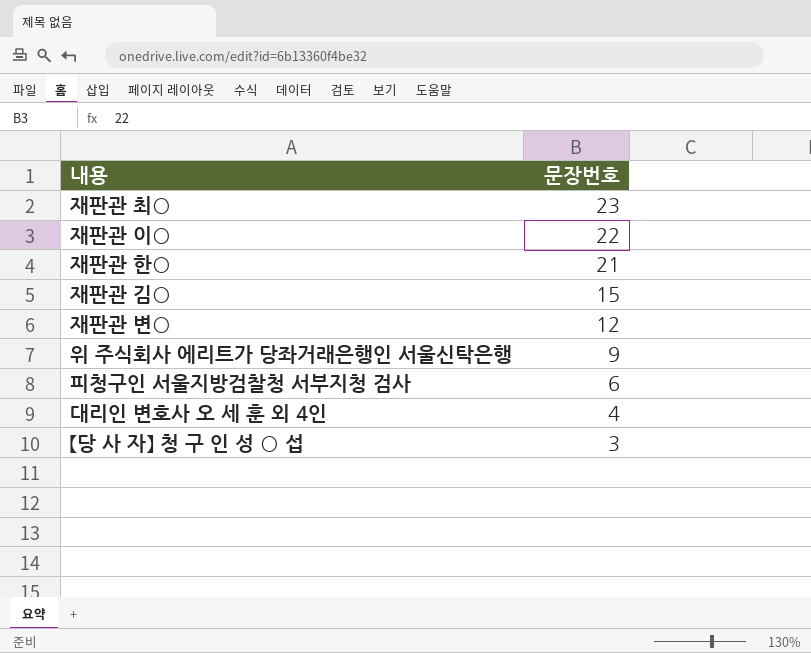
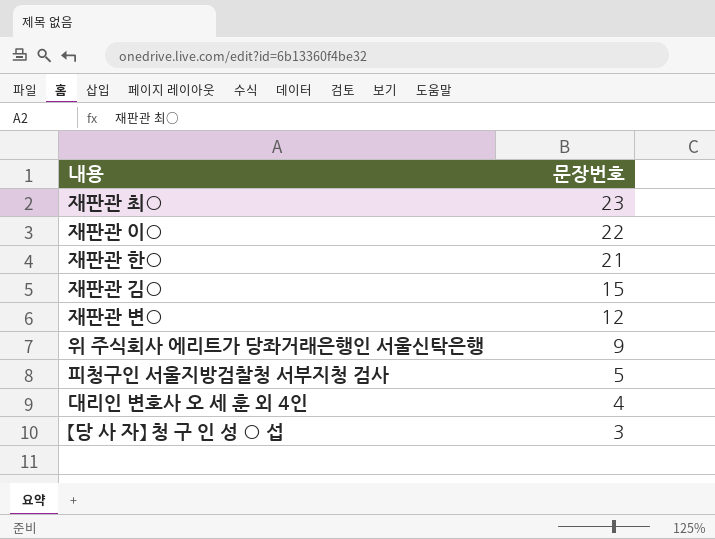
피청구인 서울지방검찰청 서부지청 검사 | 문장번호: 6 -> 5

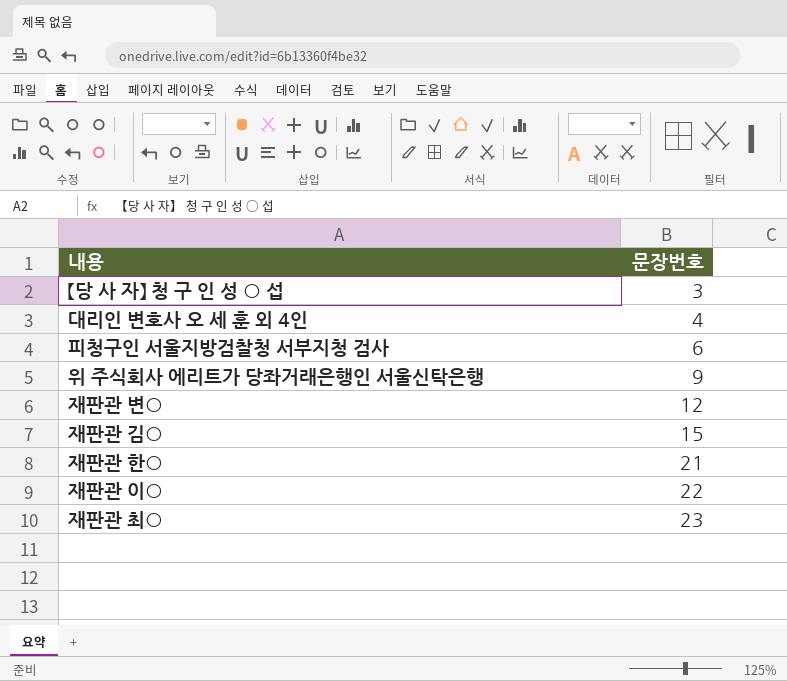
row order: 문장번호 descending -> 문장번호 ascending
피청구인 서울지방검찰청 서부지청 검사 | 문장번호: 5 -> 6

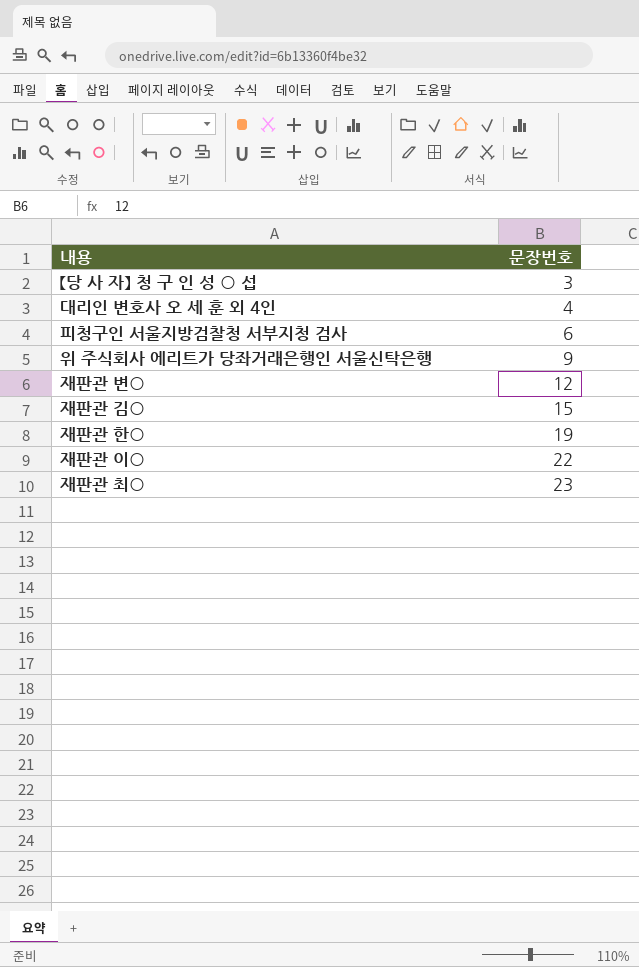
재판관 한○ | 문장번호: 21 -> 19

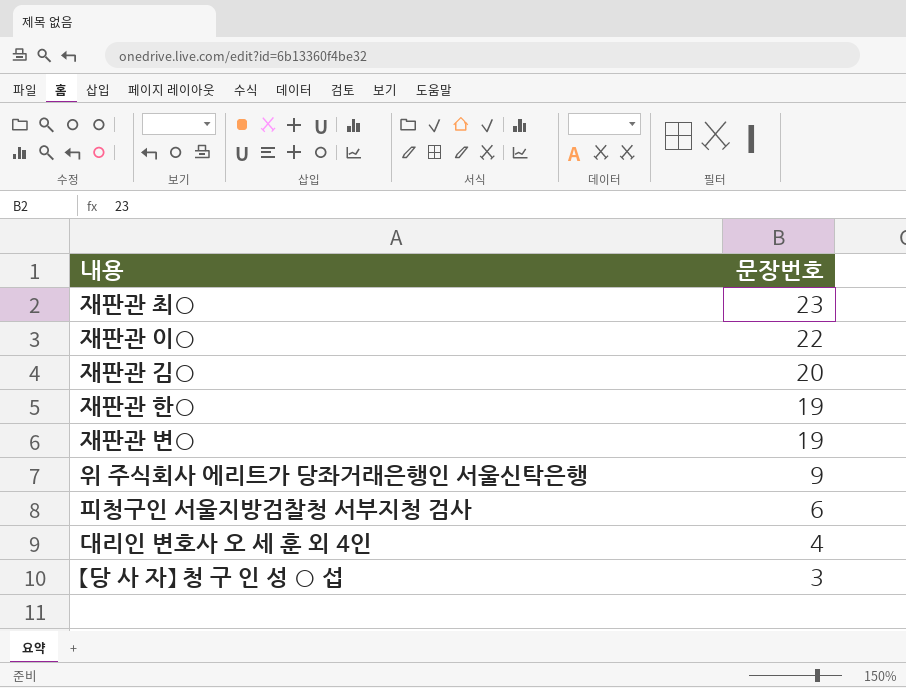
row order: 문장번호 ascending -> 문장번호 descending
재판관 김○ | 문장번호: 15 -> 20
재판관 변○ | 문장번호: 12 -> 19

